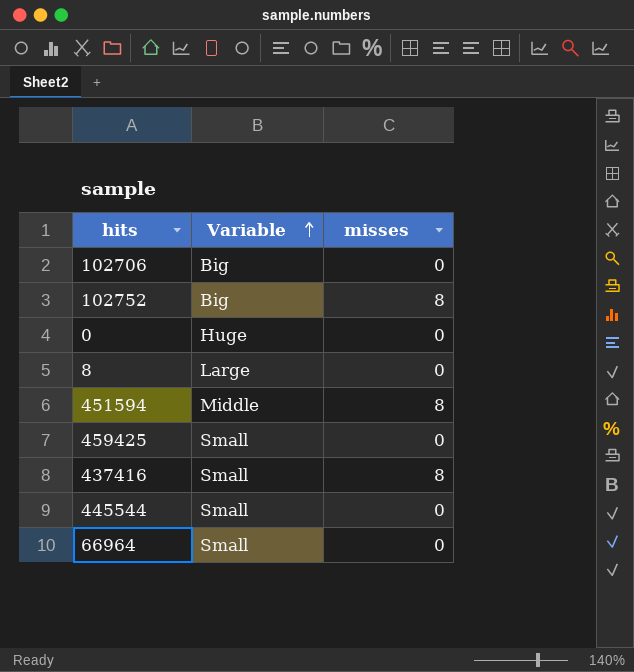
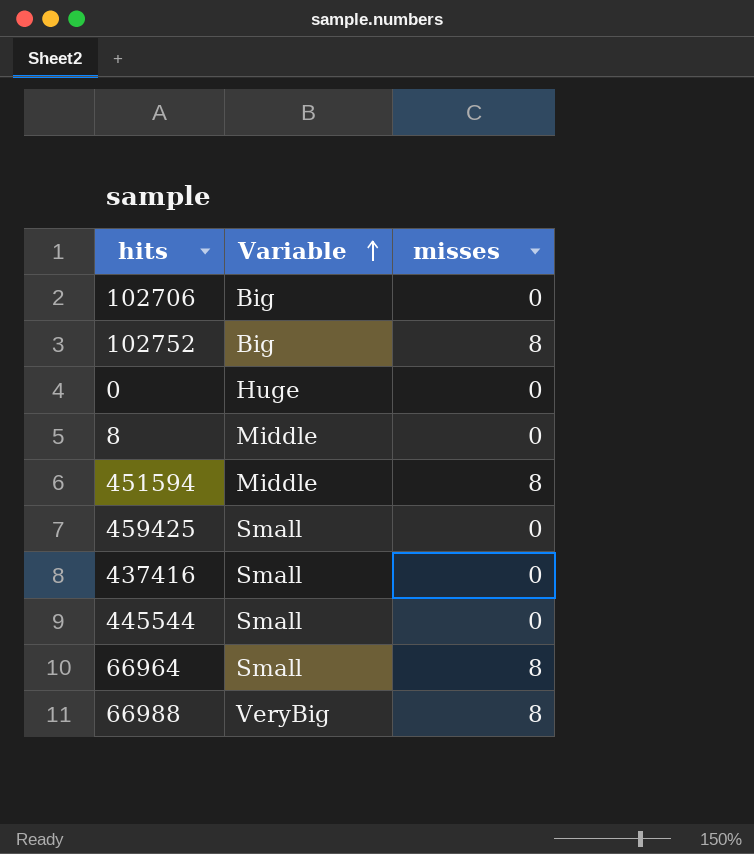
8 | Variable: Large -> Middle
437416 | misses: 8 -> 0
66964 | misses: 0 -> 8
row 66988: none -> VeryBig | 8

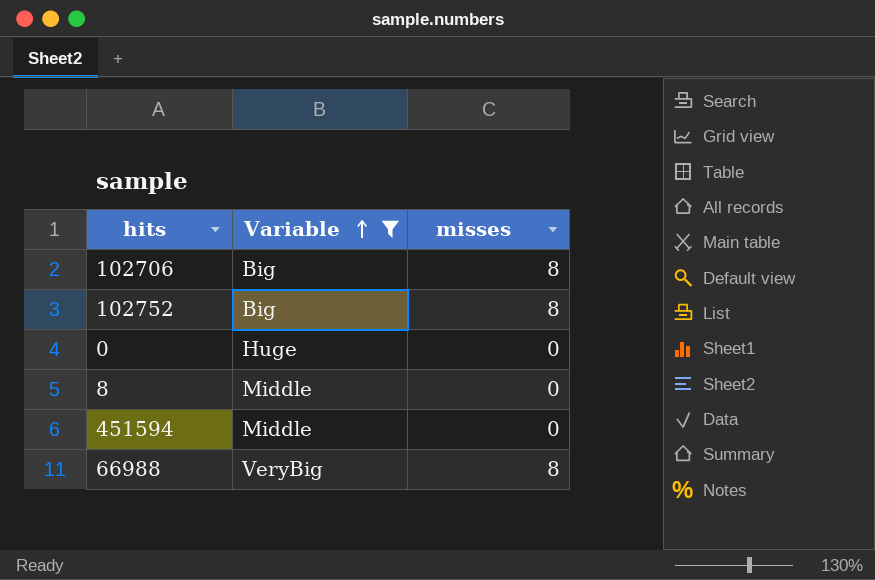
filter: none -> Variable != Small
102706 | misses: 0 -> 8
451594 | misses: 8 -> 0

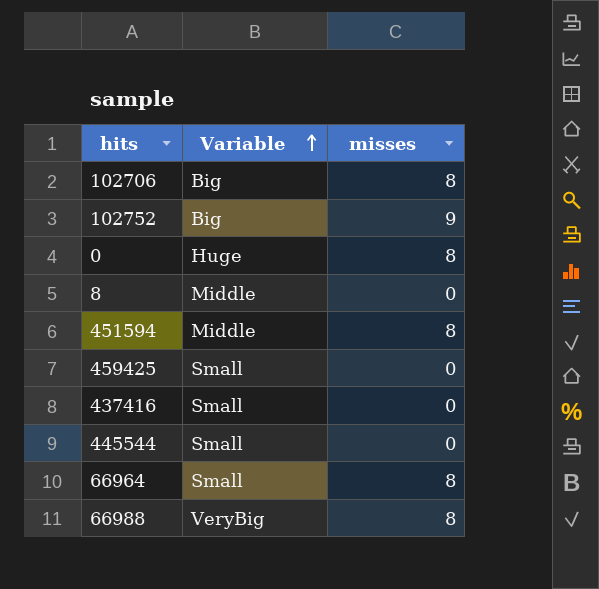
filter: Variable != Small -> none
102752 | misses: 8 -> 9
0 | misses: 0 -> 8
451594 | misses: 0 -> 8

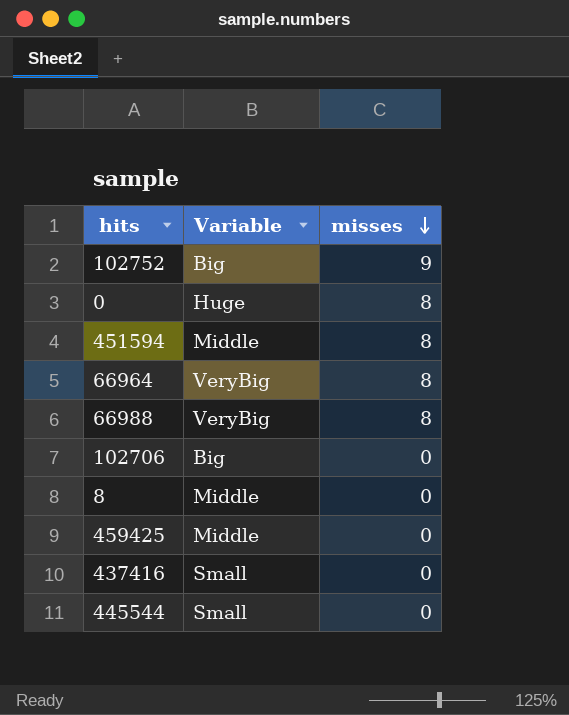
row order: Variable ascending -> misses descending
66964 | Variable: Small -> VeryBig
102706 | misses: 8 -> 0
459425 | Variable: Small -> Middle

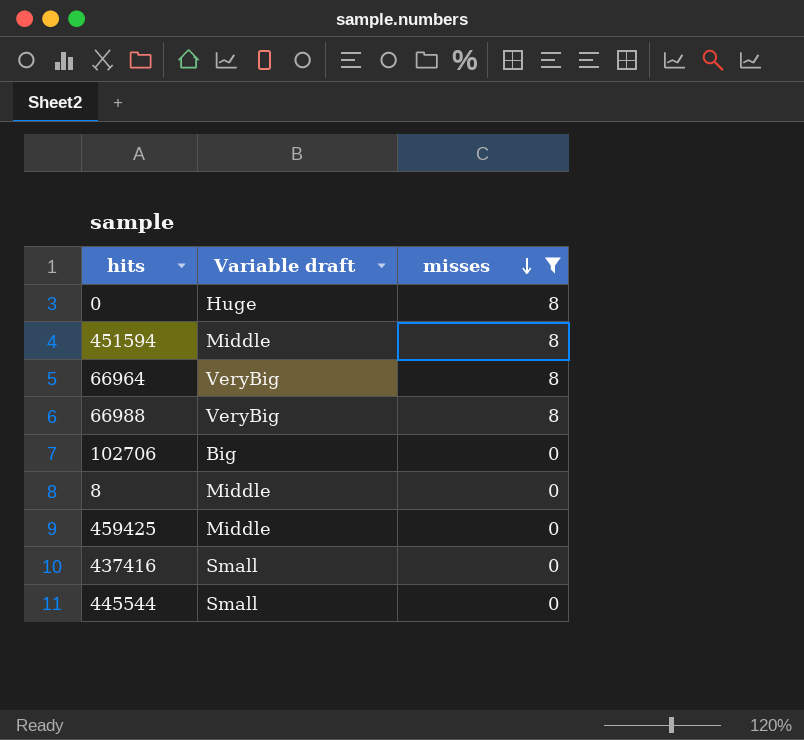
filter: none -> misses != 9
column name: Variable -> Variable draft

